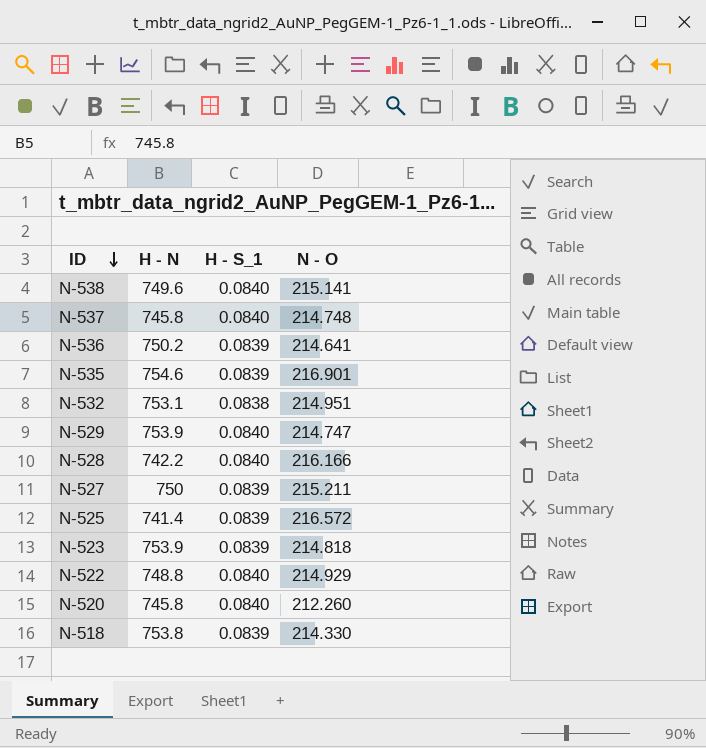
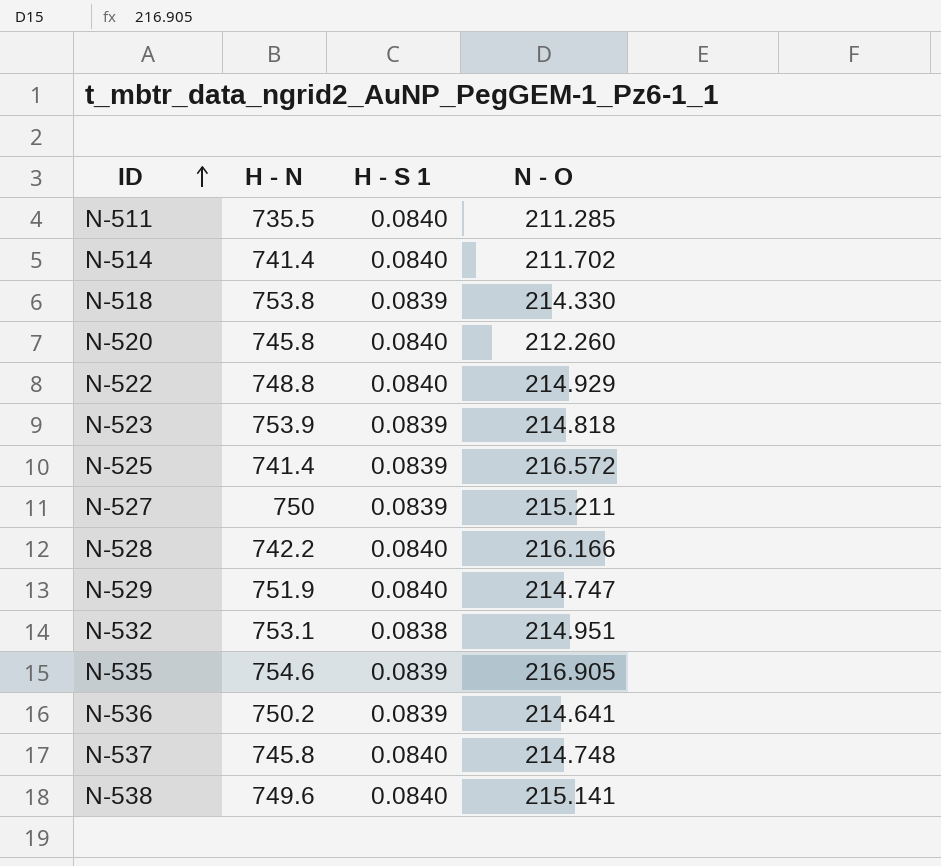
row order: ID descending -> ID ascending
column name: H - S_1 -> H - S 1
row N-511: none -> 735.5 | 0.0840 | 211.285
row N-514: none -> 741.4 | 0.0840 | 211.702
N-529 | H - N: 753.9 -> 751.9
N-535 | N - O: 216.901 -> 216.905

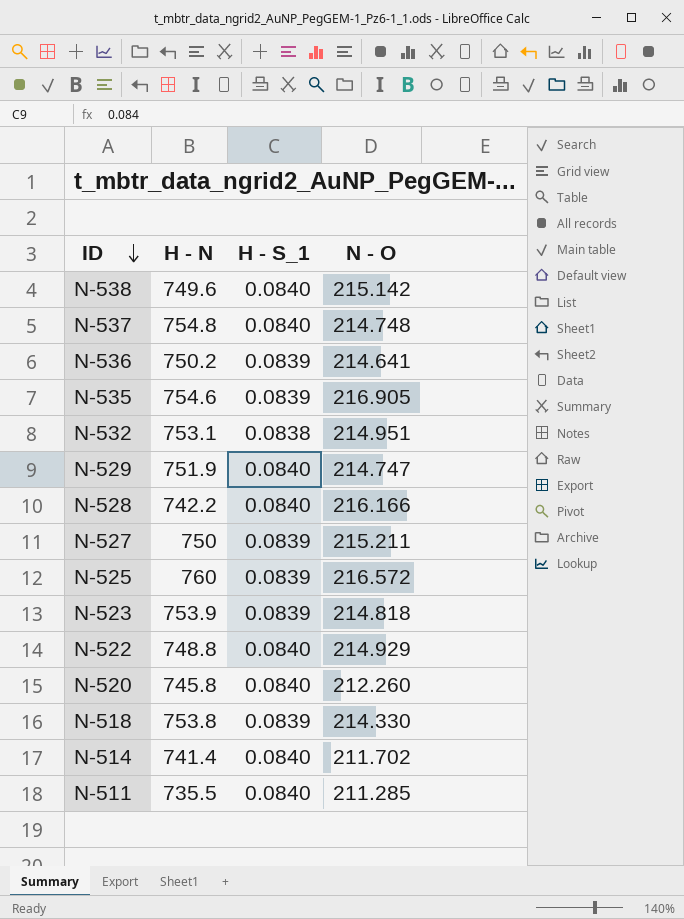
row order: ID ascending -> ID descending
column name: H - S 1 -> H - S_1
N-538 | N - O: 215.141 -> 215.142
N-537 | H - N: 745.8 -> 754.8
N-525 | H - N: 741.4 -> 760

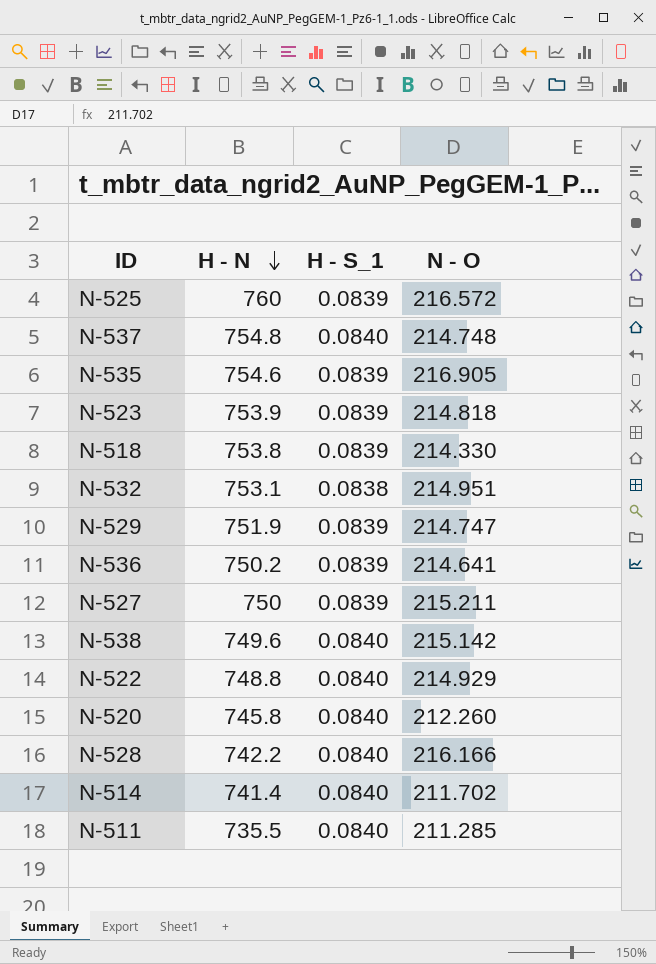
row order: ID descending -> H - N descending
N-529 | H - S_1: 0.0840 -> 0.0839

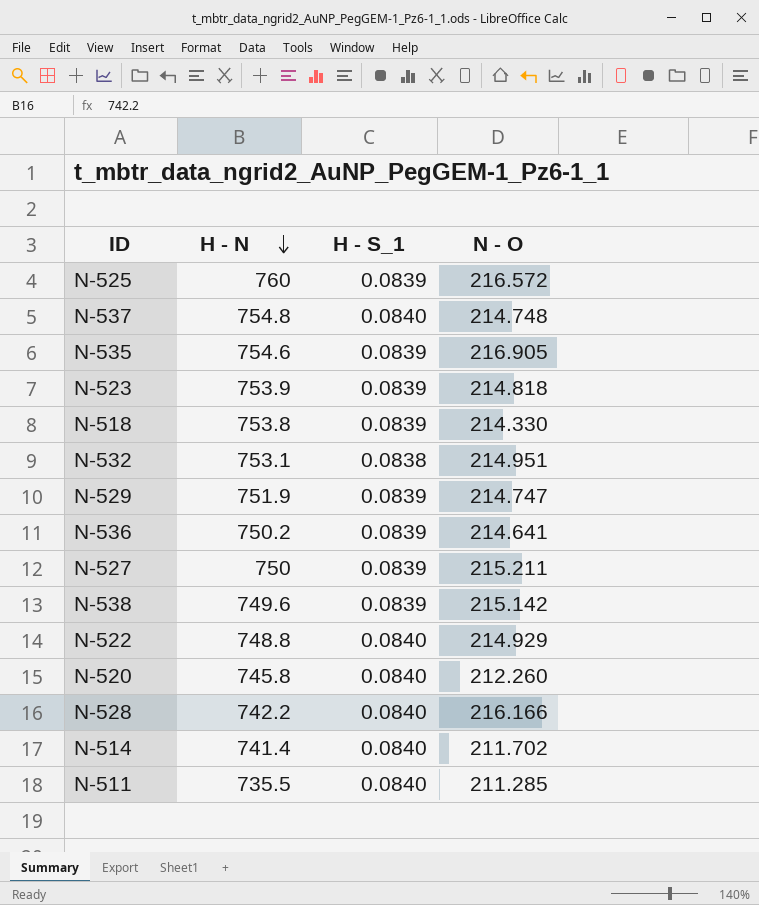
N-538 | H - S_1: 0.0840 -> 0.0839

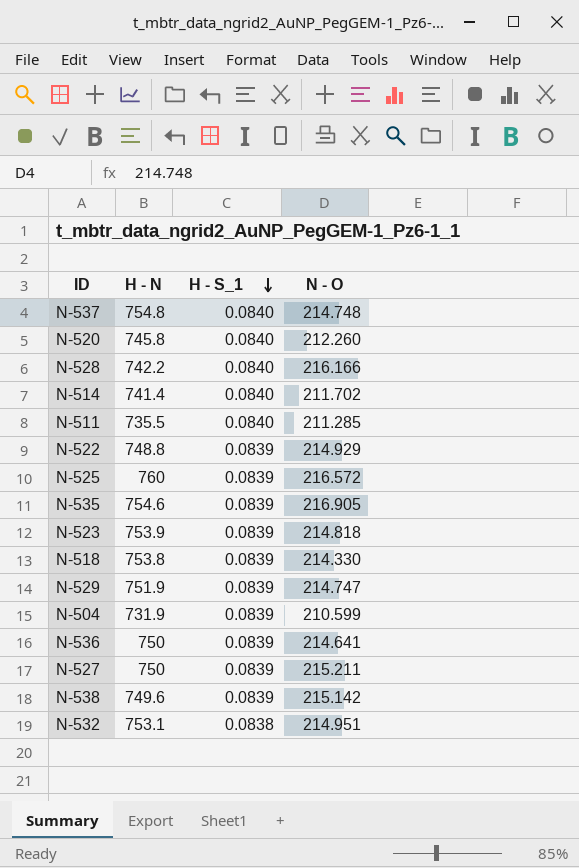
row order: H - N descending -> H - S_1 descending
N-522 | H - S_1: 0.0840 -> 0.0839
row N-504: none -> 731.9 | 0.0839 | 210.599
N-536 | H - N: 750.2 -> 750

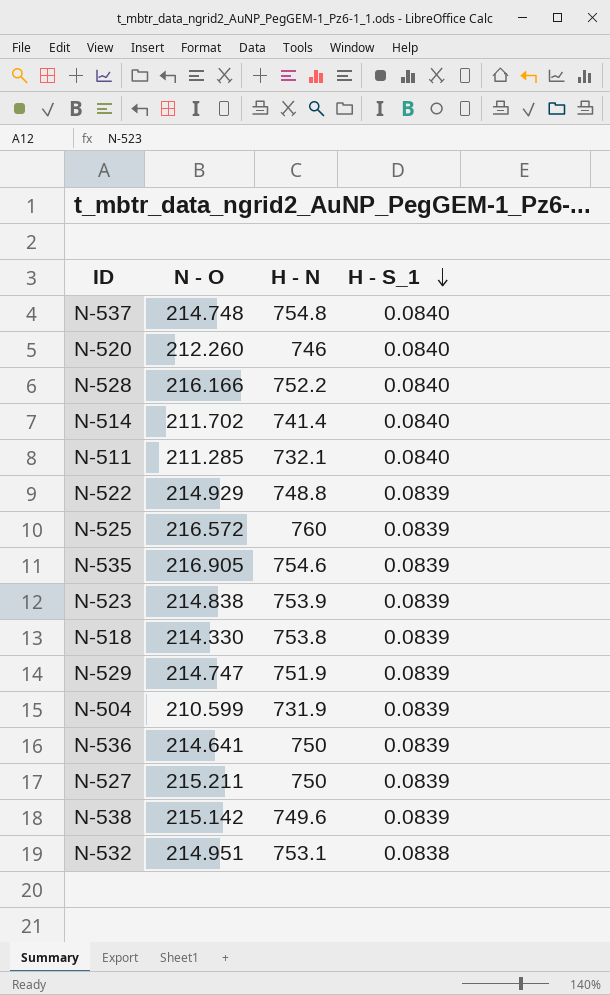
column N - O | position: 4 -> 2
N-520 | H - N: 745.8 -> 746
N-528 | H - N: 742.2 -> 752.2
N-511 | H - N: 735.5 -> 732.1
N-523 | N - O: 214.818 -> 214.838

